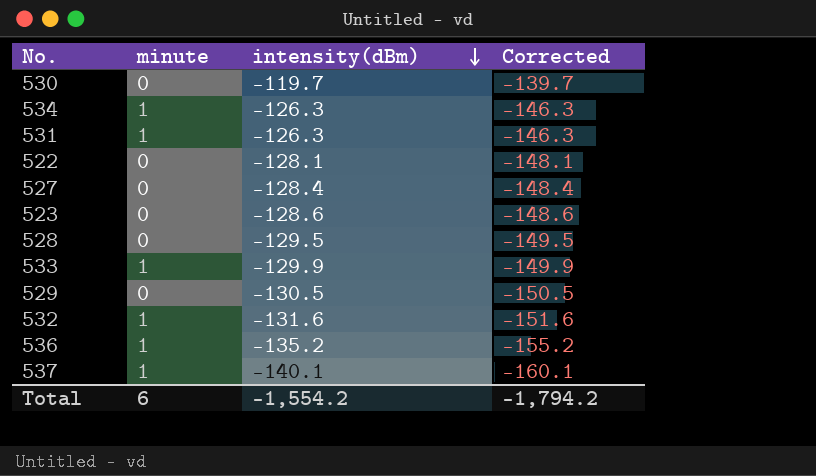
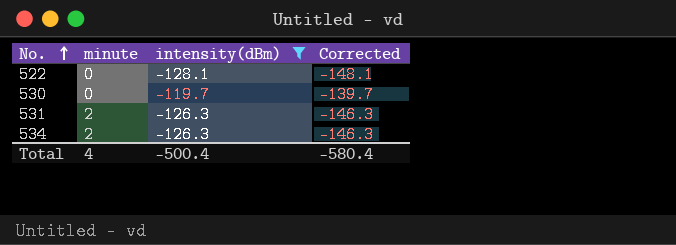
filter: none -> intensity(dBm) >= -128.1
row order: intensity(dBm) descending -> No. ascending
531 | minute: 1 -> 2
534 | minute: 1 -> 2
Total | minute: 6 -> 4
Total | intensity(dBm): -1,554.2 -> -500.4
Total | Corrected: -1,794.2 -> -580.4

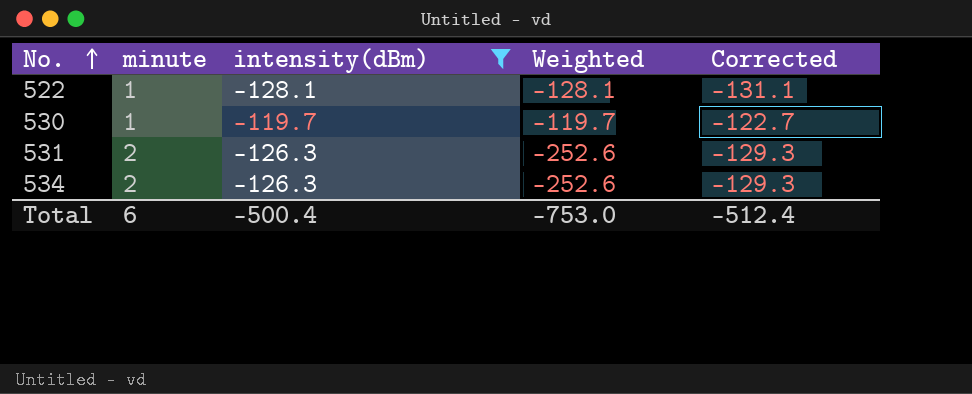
column Weighted | formula: none -> [minute] * [intensity(dBm)]
column Corrected | formula: [intensity(dBm)] - 20 -> [intensity(dBm)] - 3
522 | minute: 0 -> 1
530 | minute: 0 -> 1
Total | minute: 4 -> 6
Total | Corrected: -580.4 -> -512.4

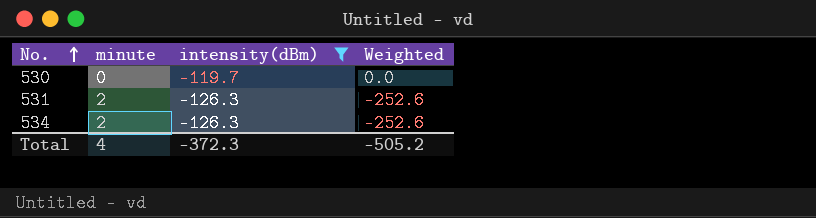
column Corrected | formula: [intensity(dBm)] - 3 -> none
row 522: 1 | -128.1 | -128.1 | -131.1 -> none
530 | minute: 1 -> 0
530 | Weighted: -119.7 -> 0.0
Total | minute: 6 -> 4
Total | intensity(dBm): -500.4 -> -372.3
Total | Weighted: -753.0 -> -505.2

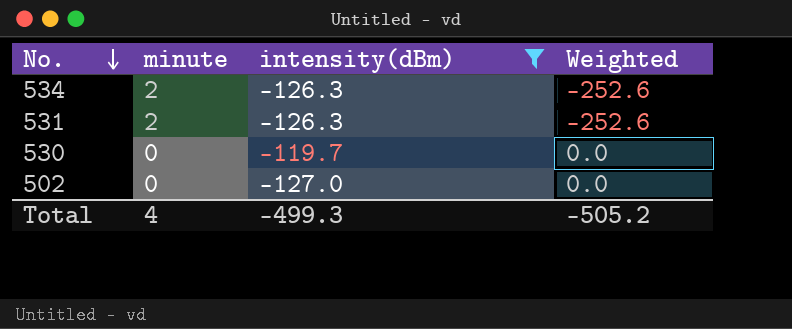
row order: No. ascending -> No. descending
row 502: none -> 0 | -127.0 | 0.0
Total | intensity(dBm): -372.3 -> -499.3

